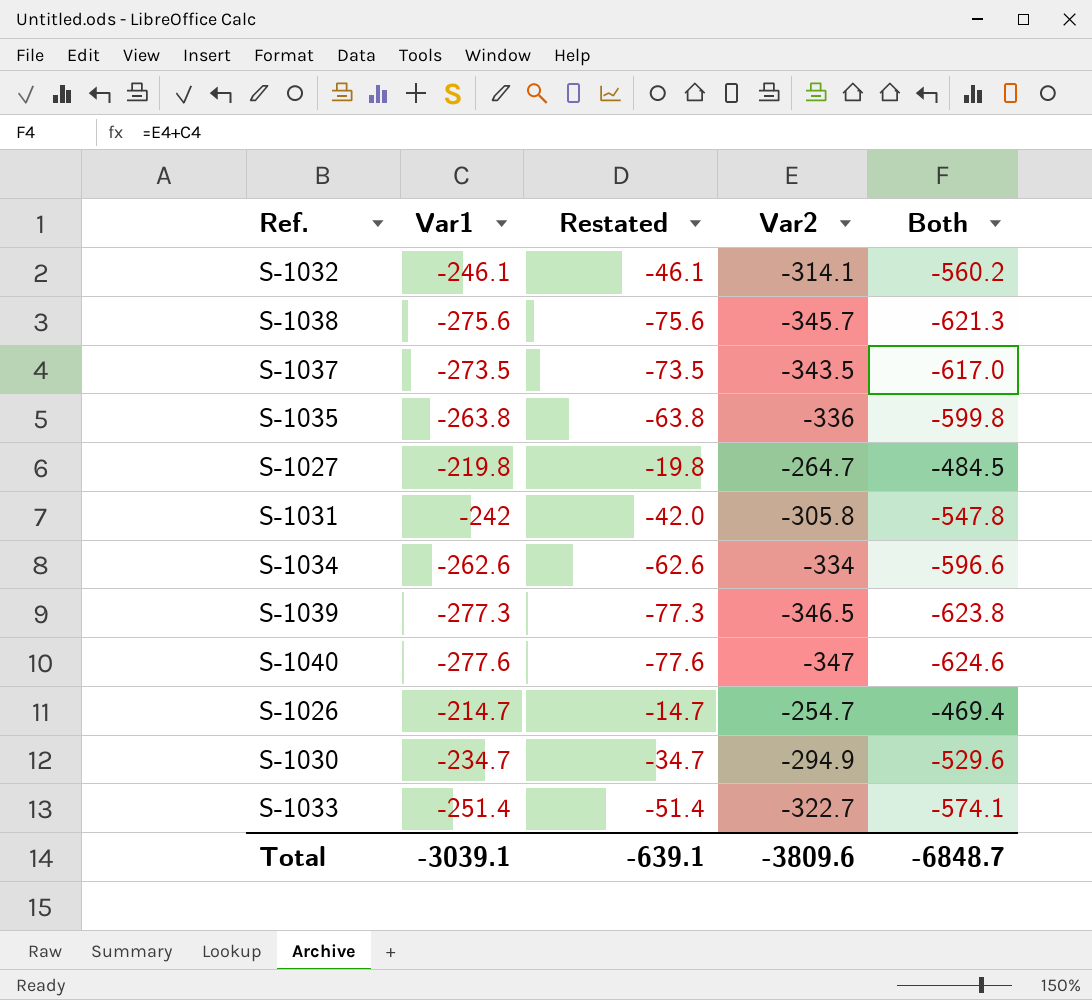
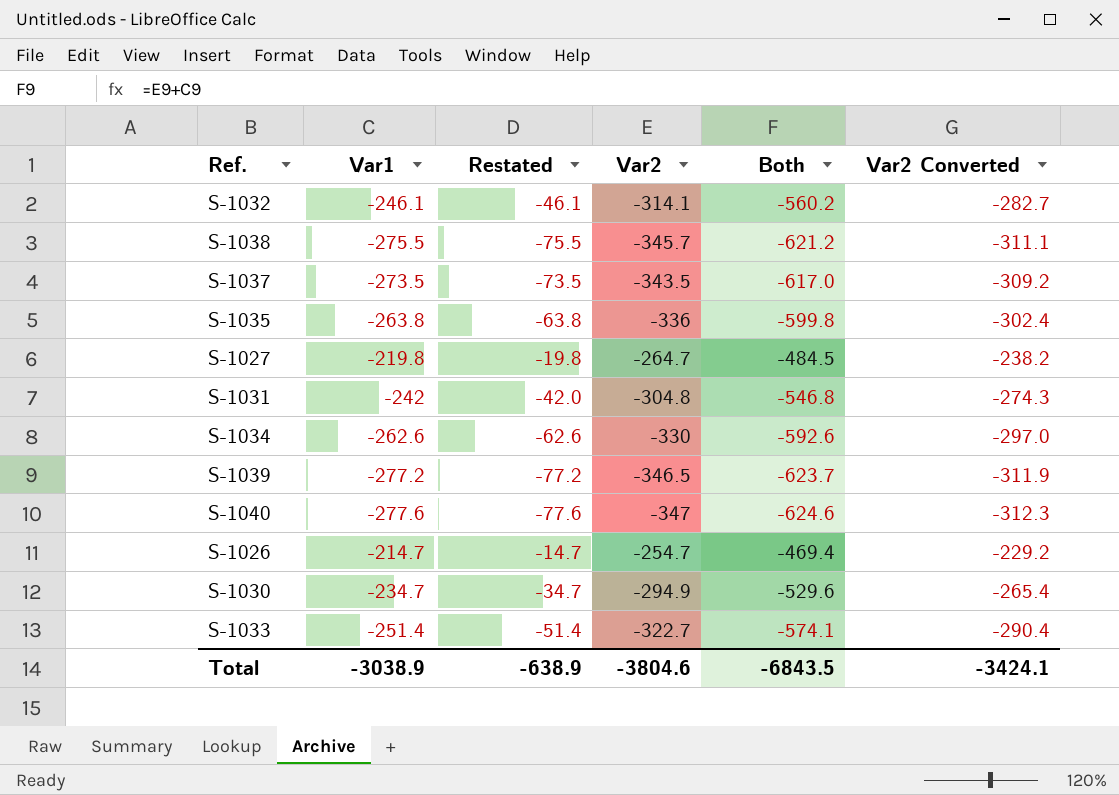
column Var2 Converted | formula: none -> [Var2] * 0.9
S-1038 | Var1: -275.6 -> -275.5
S-1038 | Restated: -75.6 -> -75.5
S-1038 | Both: -621.3 -> -621.2
S-1031 | Var2: -305.8 -> -304.8
S-1031 | Both: -547.8 -> -546.8
S-1034 | Var2: -334 -> -330
S-1034 | Both: -596.6 -> -592.6
S-1039 | Var1: -277.3 -> -277.2
S-1039 | Restated: -77.3 -> -77.2
S-1039 | Both: -623.8 -> -623.7
Total | Var1: -3039.1 -> -3038.9
Total | Restated: -639.1 -> -638.9
Total | Var2: -3809.6 -> -3804.6
Total | Both: -6848.7 -> -6843.5

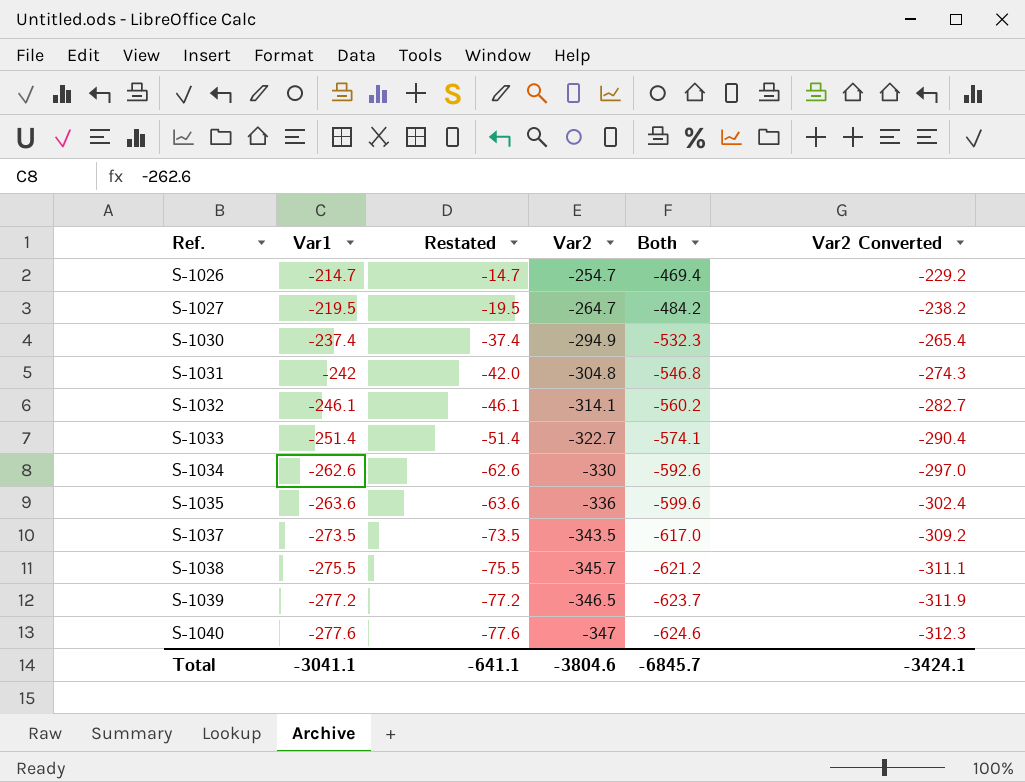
row order: none -> Ref. ascending
S-1027 | Var1: -219.8 -> -219.5
S-1027 | Restated: -19.8 -> -19.5
S-1027 | Both: -484.5 -> -484.2
S-1030 | Var1: -234.7 -> -237.4
S-1030 | Restated: -34.7 -> -37.4
S-1030 | Both: -529.6 -> -532.3
S-1035 | Var1: -263.8 -> -263.6
S-1035 | Restated: -63.8 -> -63.6
S-1035 | Both: -599.8 -> -599.6
Total | Var1: -3038.9 -> -3041.1
Total | Restated: -638.9 -> -641.1
Total | Both: -6843.5 -> -6845.7

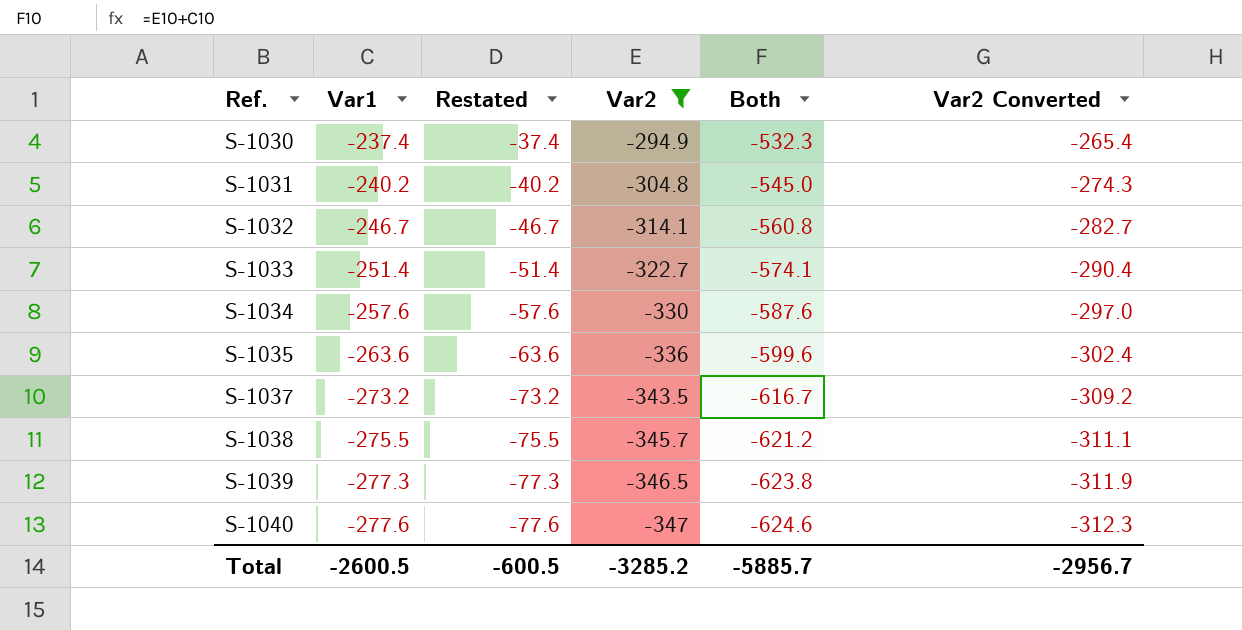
filter: none -> Var2 <= -294.9
S-1031 | Var1: -242 -> -240.2
S-1031 | Restated: -42.0 -> -40.2
S-1031 | Both: -546.8 -> -545.0
S-1032 | Var1: -246.1 -> -246.7
S-1032 | Restated: -46.1 -> -46.7
S-1032 | Both: -560.2 -> -560.8
S-1034 | Var1: -262.6 -> -257.6
S-1034 | Restated: -62.6 -> -57.6
S-1034 | Both: -592.6 -> -587.6
S-1037 | Var1: -273.5 -> -273.2
S-1037 | Restated: -73.5 -> -73.2
S-1037 | Both: -617.0 -> -616.7
S-1039 | Var1: -277.2 -> -277.3
S-1039 | Restated: -77.2 -> -77.3
S-1039 | Both: -623.7 -> -623.8
Total | Var1: -3041.1 -> -2600.5
Total | Restated: -641.1 -> -600.5
Total | Var2: -3804.6 -> -3285.2
Total | Both: -6845.7 -> -5885.7
Total | Var2 Converted: -3424.1 -> -2956.7

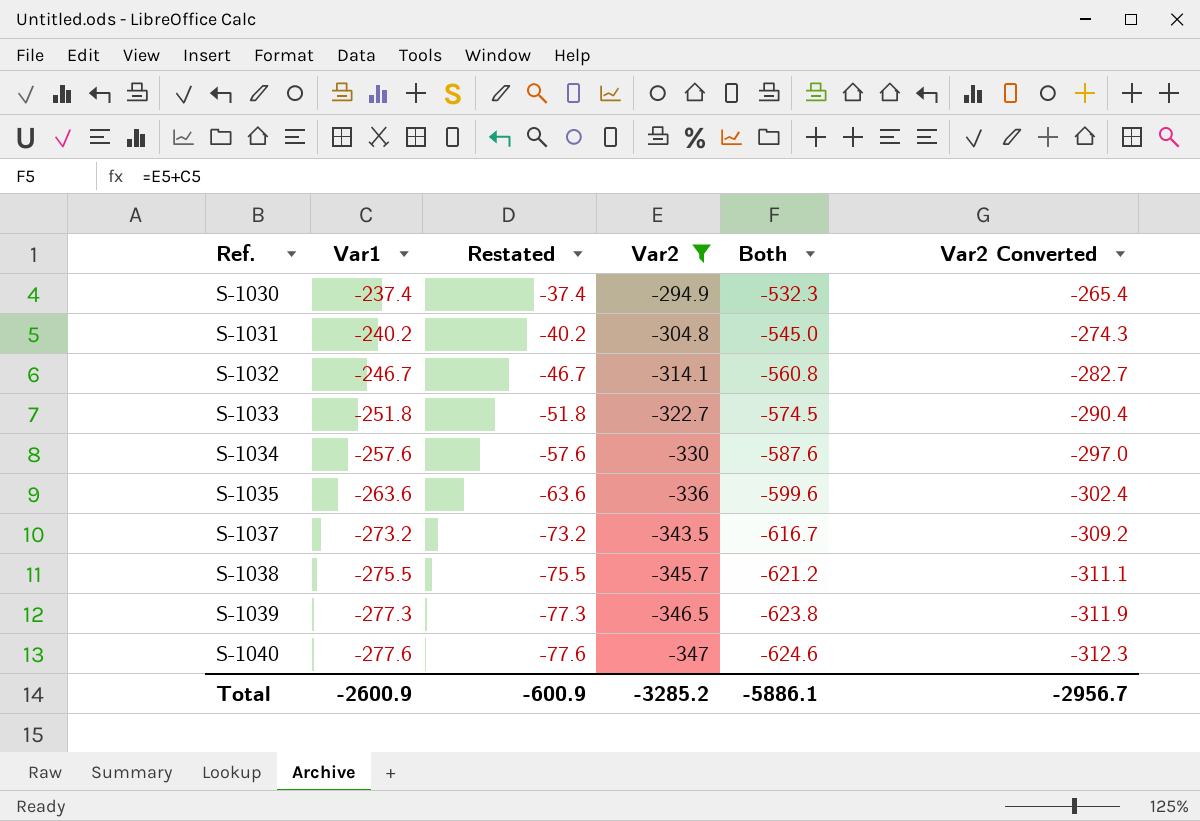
S-1033 | Var1: -251.4 -> -251.8
S-1033 | Restated: -51.4 -> -51.8
S-1033 | Both: -574.1 -> -574.5
Total | Var1: -2600.5 -> -2600.9
Total | Restated: -600.5 -> -600.9
Total | Both: -5885.7 -> -5886.1

